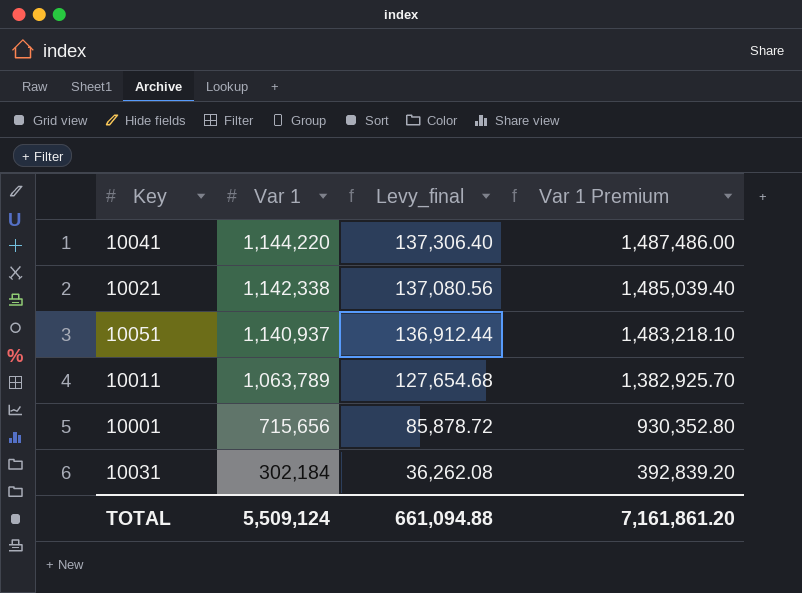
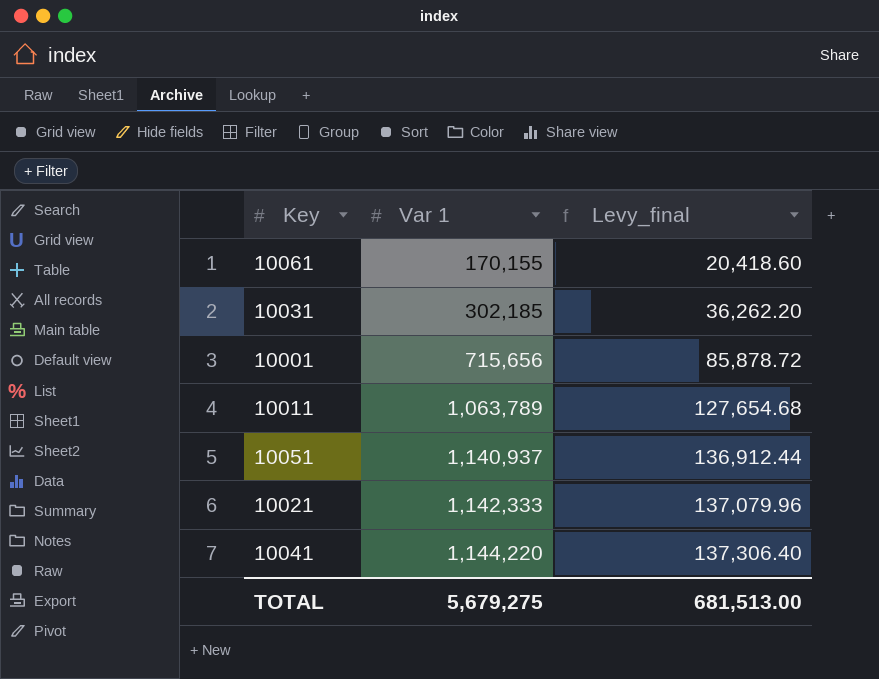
row order: Var 1 descending -> Var 1 ascending
column Var 1 Premium | formula: [Var 1] * 1.3 -> none
row 10061: none -> 170,155 | 20,418.60
10031 | Var 1: 302,184 -> 302,185
10031 | Levy_final: 36,262.08 -> 36,262.20
10021 | Var 1: 1,142,338 -> 1,142,333
10021 | Levy_final: 137,080.56 -> 137,079.96
TOTAL | Var 1: 5,509,124 -> 5,679,275
TOTAL | Levy_final: 661,094.88 -> 681,513.00

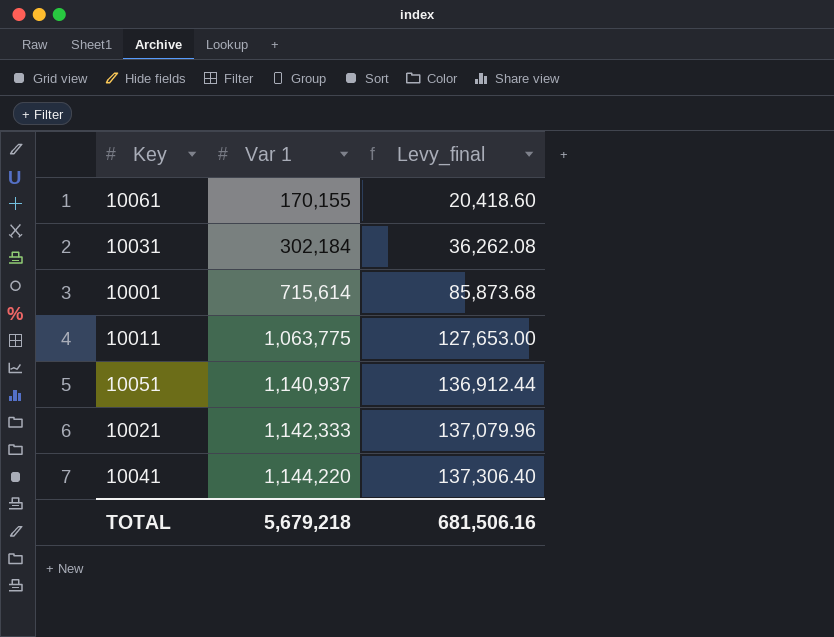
10031 | Var 1: 302,185 -> 302,184
10031 | Levy_final: 36,262.20 -> 36,262.08
10001 | Var 1: 715,656 -> 715,614
10001 | Levy_final: 85,878.72 -> 85,873.68
10011 | Var 1: 1,063,789 -> 1,063,775
10011 | Levy_final: 127,654.68 -> 127,653.00
TOTAL | Var 1: 5,679,275 -> 5,679,218
TOTAL | Levy_final: 681,513.00 -> 681,506.16

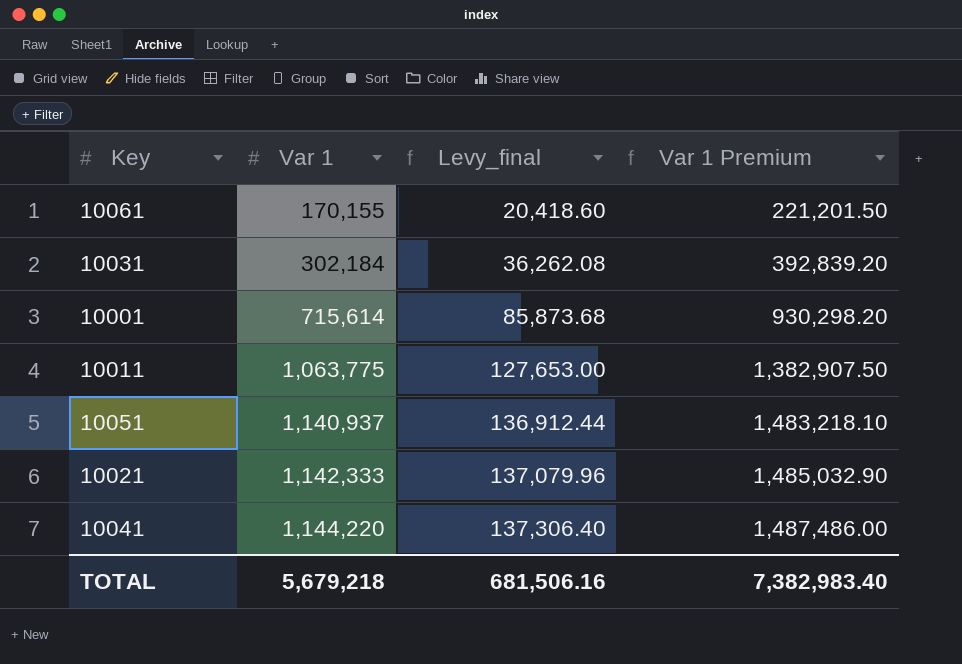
column Var 1 Premium | formula: none -> [Var 1] * 1.3

